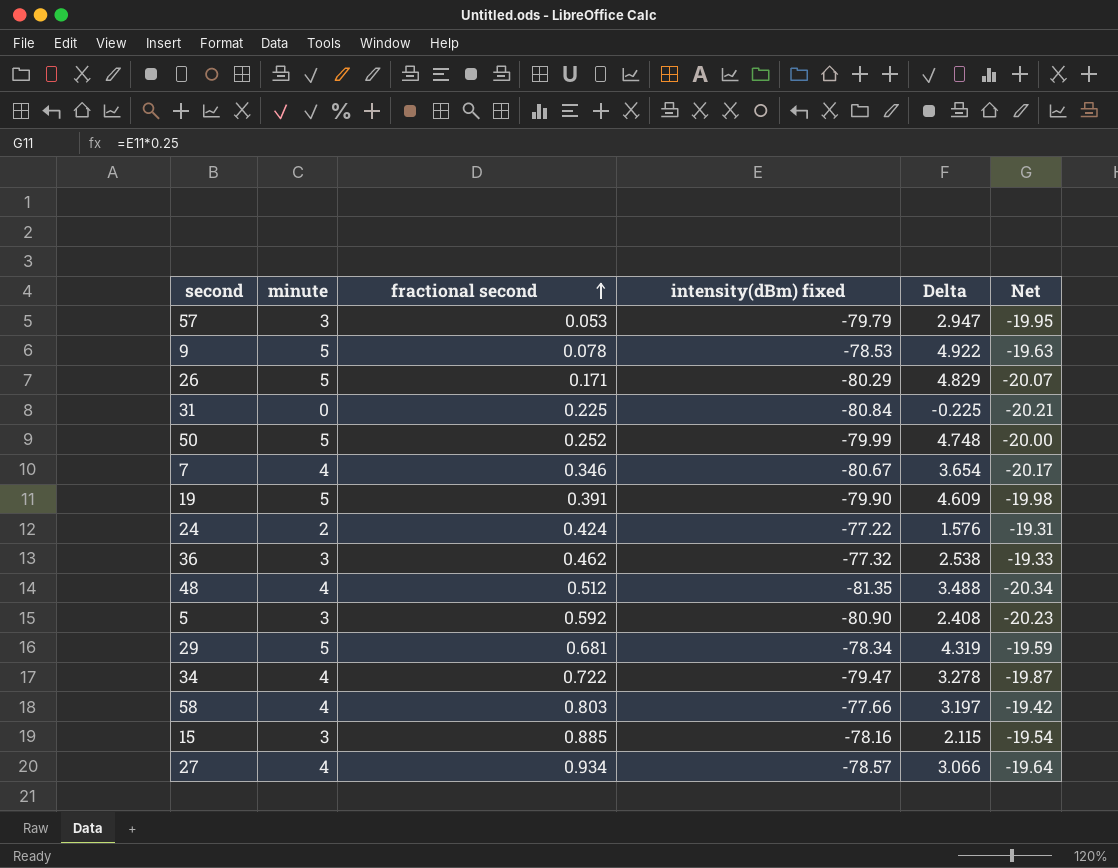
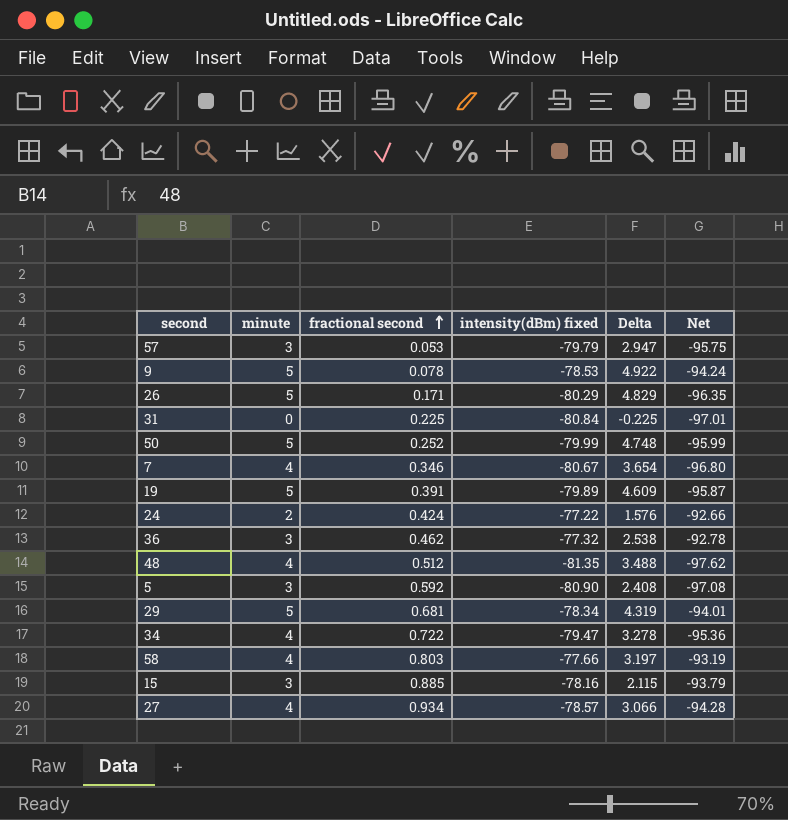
column Net | formula: [intensity(dBm) fixed] * 0.25 -> [intensity(dBm) fixed] * 1.2
19 | intensity(dBm) fixed: -79.90 -> -79.89

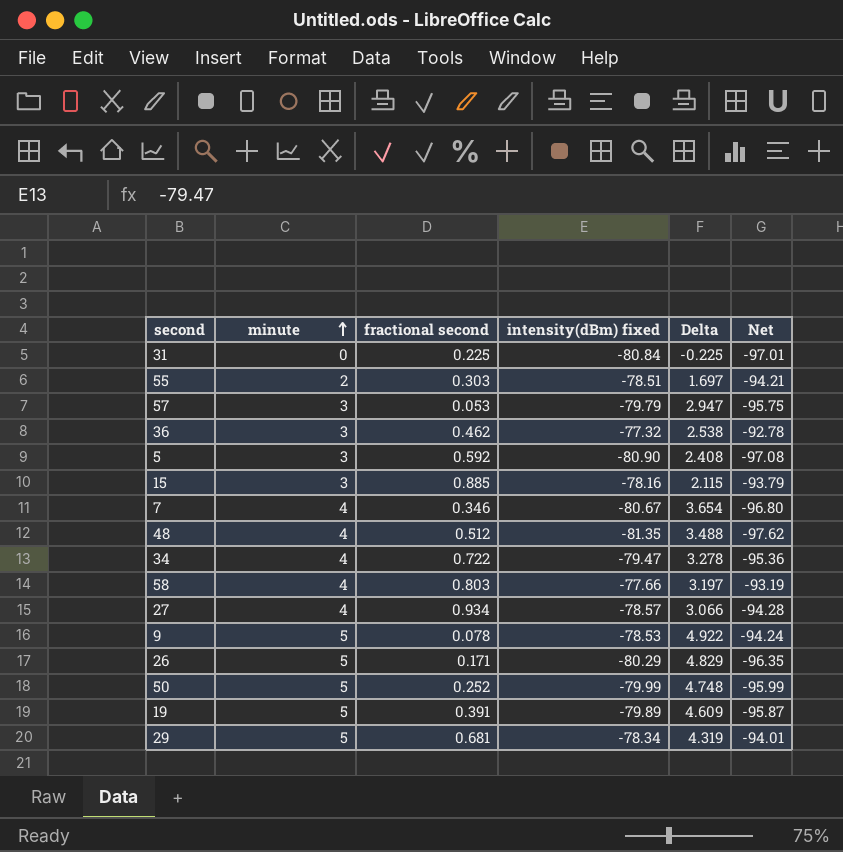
row order: fractional second ascending -> minute ascending
row 24: 2 | 0.424 | -77.22 | 1.576 | -92.66 -> none
row 55: none -> 2 | 0.303 | -78.51 | 1.697 | -94.21

